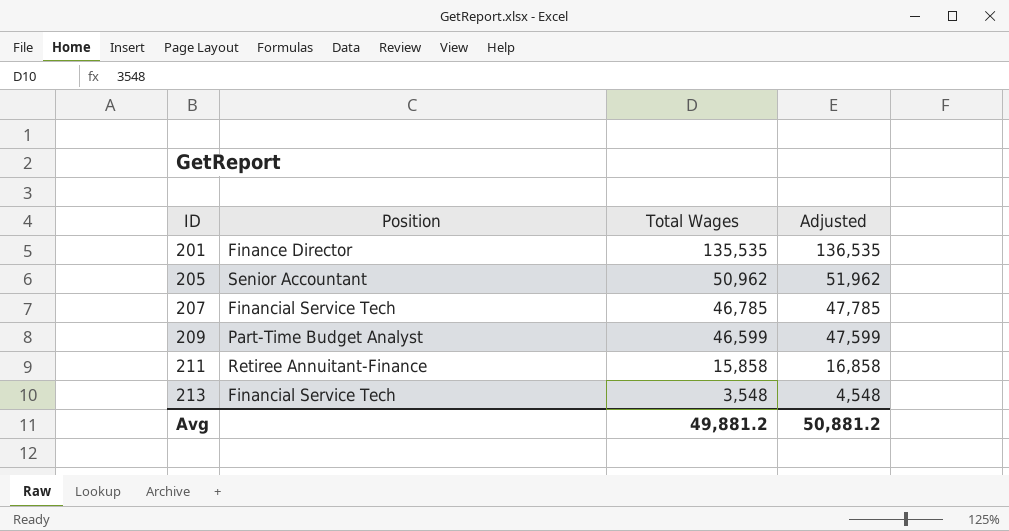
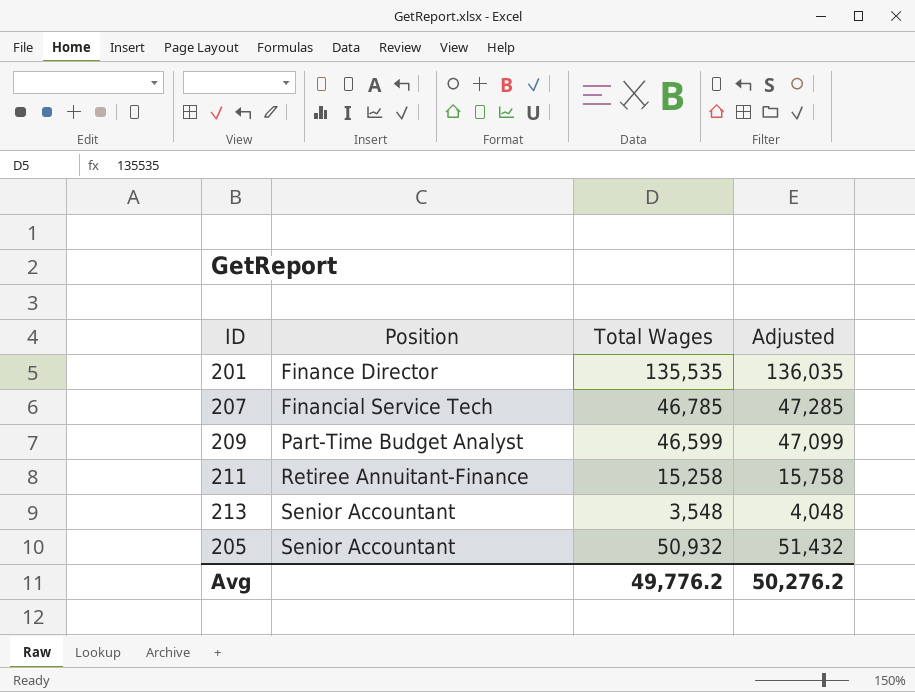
row order: ID ascending -> Position ascending
column Adjusted | formula: [Total Wages] + 1000 -> [Total Wages] + 500
211 | Total Wages: 15,858 -> 15,258
213 | Position: Financial Service Tech -> Senior Accountant
205 | Total Wages: 50,962 -> 50,932
Avg | Total Wages: 49,881.2 -> 49,776.2
Avg | Adjusted: 50,881.2 -> 50,276.2

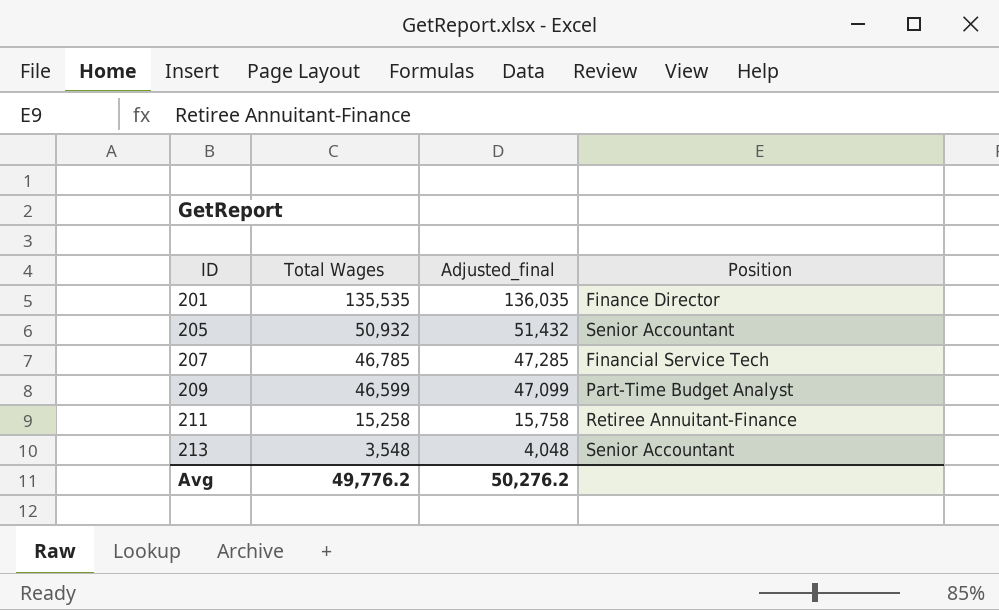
row order: Position ascending -> ID ascending
column name: Adjusted -> Adjusted_final
column Position | position: 2 -> 4

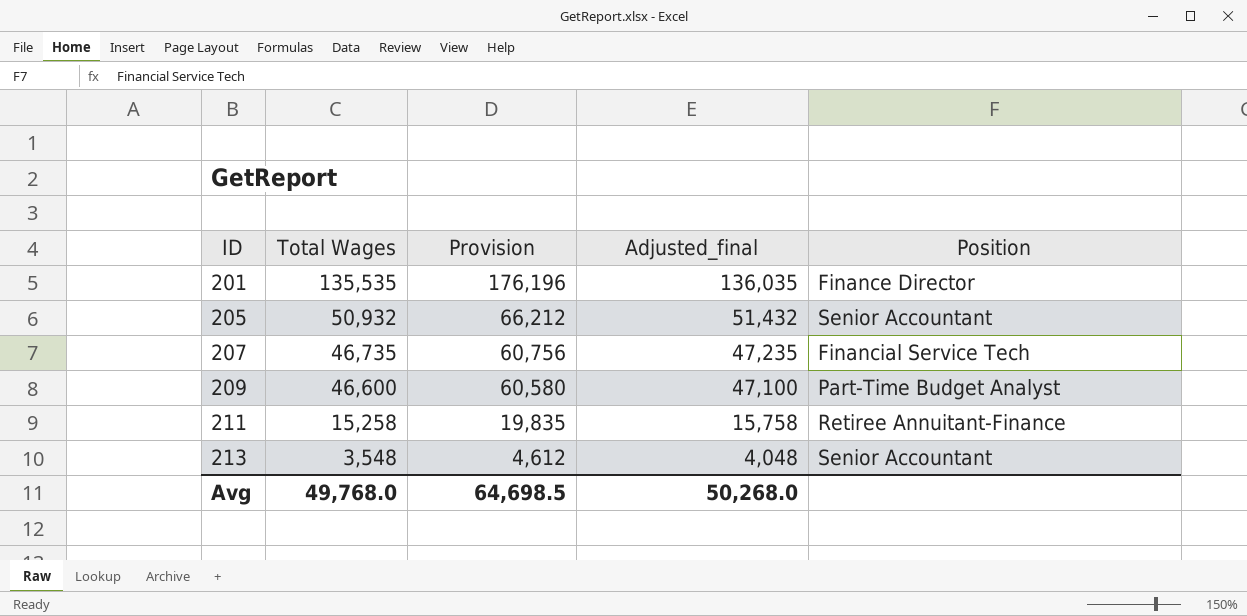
column Provision | formula: none -> [Total Wages] * 1.3
207 | Total Wages: 46,785 -> 46,735
207 | Adjusted_final: 47,285 -> 47,235
209 | Total Wages: 46,599 -> 46,600
209 | Adjusted_final: 47,099 -> 47,100
Avg | Total Wages: 49,776.2 -> 49,768.0
Avg | Adjusted_final: 50,276.2 -> 50,268.0

